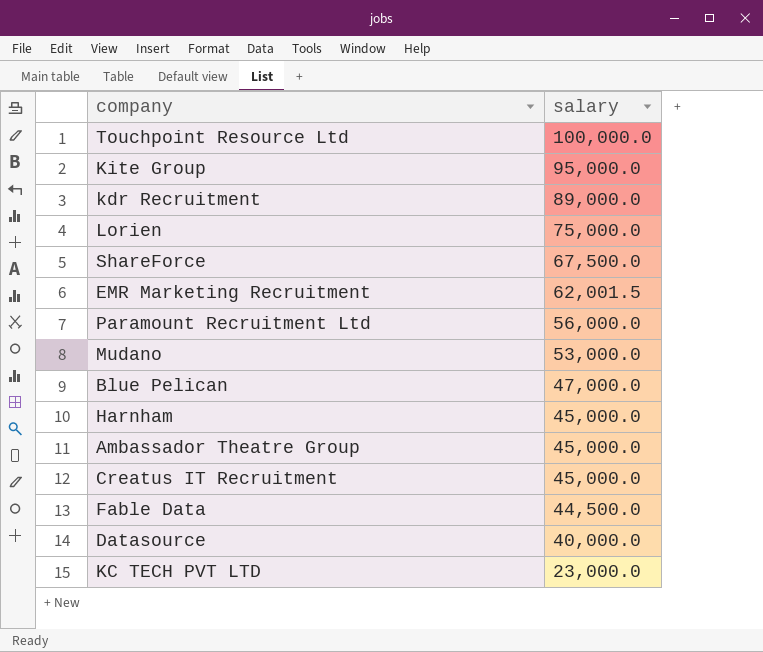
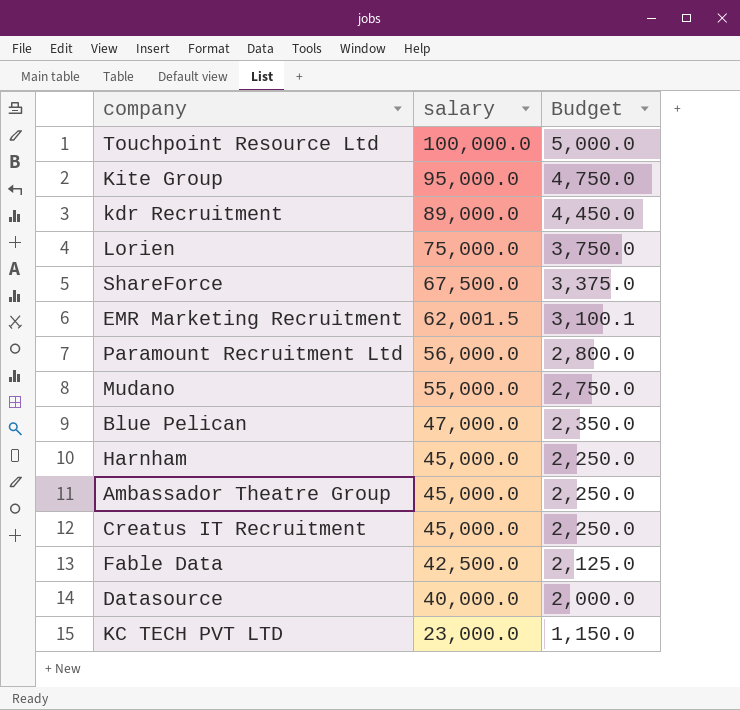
column Budget | formula: none -> [salary] * 0.05
Mudano | salary: 53,000.0 -> 55,000.0
Fable Data | salary: 44,500.0 -> 42,500.0

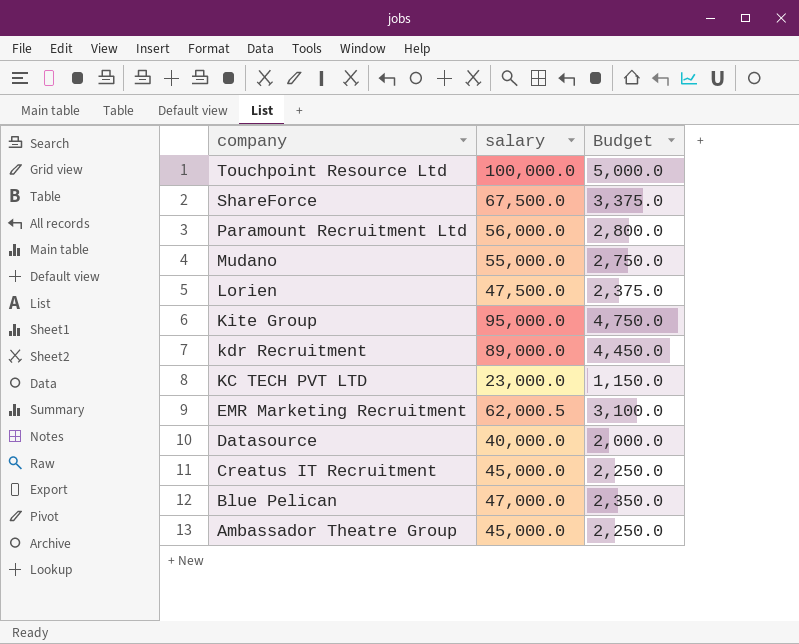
row order: salary descending -> company descending
row Harnham: 45,000.0 | 2,250.0 -> none
row Fable Data: 42,500.0 | 2,125.0 -> none
Lorien | salary: 75,000.0 -> 47,500.0
Lorien | Budget: 3,750.0 -> 2,375.0
EMR Marketing Recruitment | salary: 62,001.5 -> 62,000.5
EMR Marketing Recruitment | Budget: 3,100.1 -> 3,100.0

